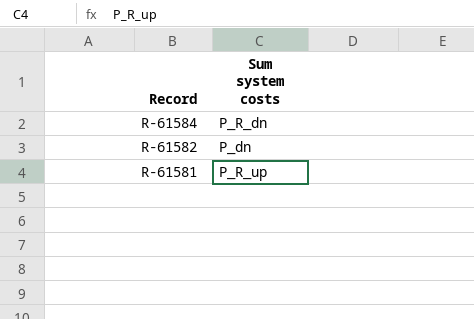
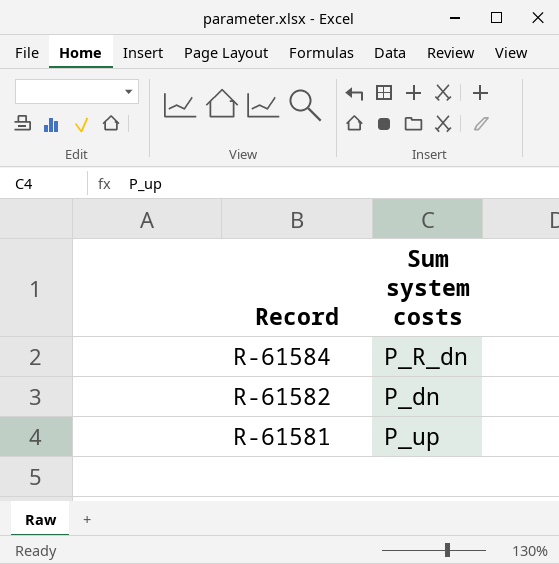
R-61581 | Sum system costs: P_R_up -> P_up

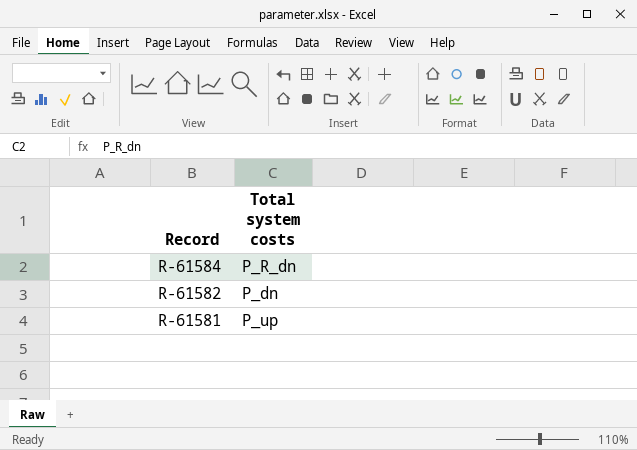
column name: Sum system costs -> Total system costs

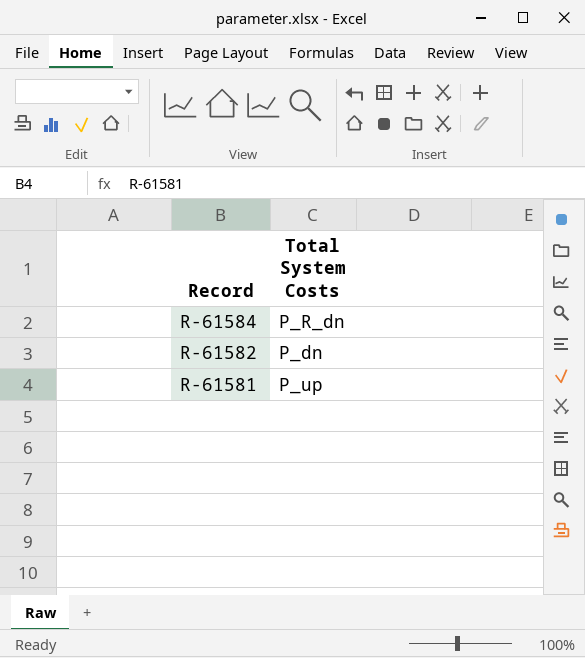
column name: Total system costs -> Total System Costs

